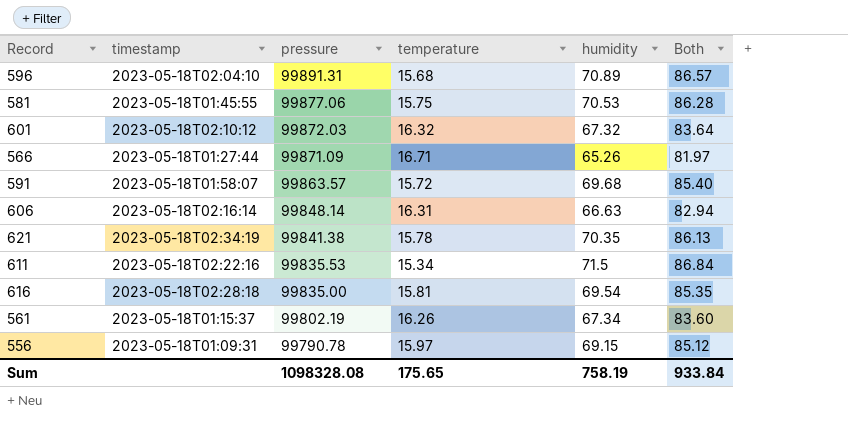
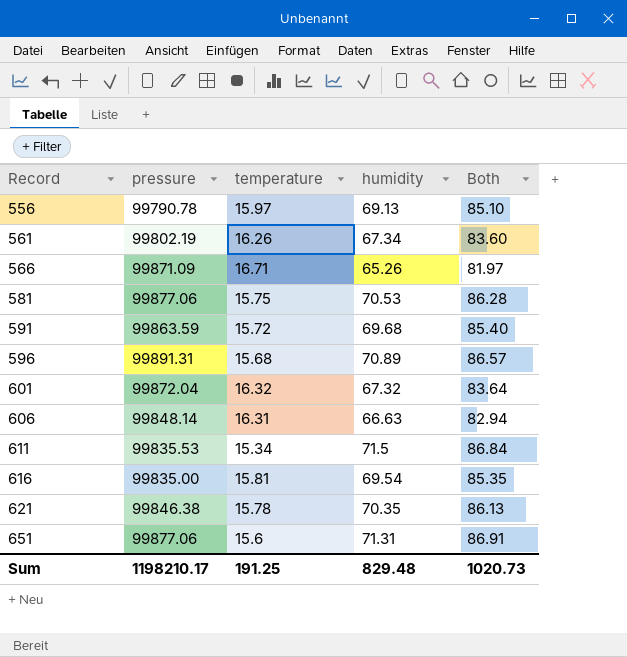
row order: pressure descending -> Record ascending
column timestamp | position: 2 -> none
556 | humidity: 69.15 -> 69.13
556 | Both: 85.12 -> 85.10
591 | pressure: 99863.57 -> 99863.59
601 | pressure: 99872.03 -> 99872.04
621 | pressure: 99841.38 -> 99846.38
row 651: none -> 99877.06 | 15.6 | 71.31 | 86.91
Sum | pressure: 1098328.08 -> 1198210.17
Sum | temperature: 175.65 -> 191.25
Sum | humidity: 758.19 -> 829.48
Sum | Both: 933.84 -> 1020.73

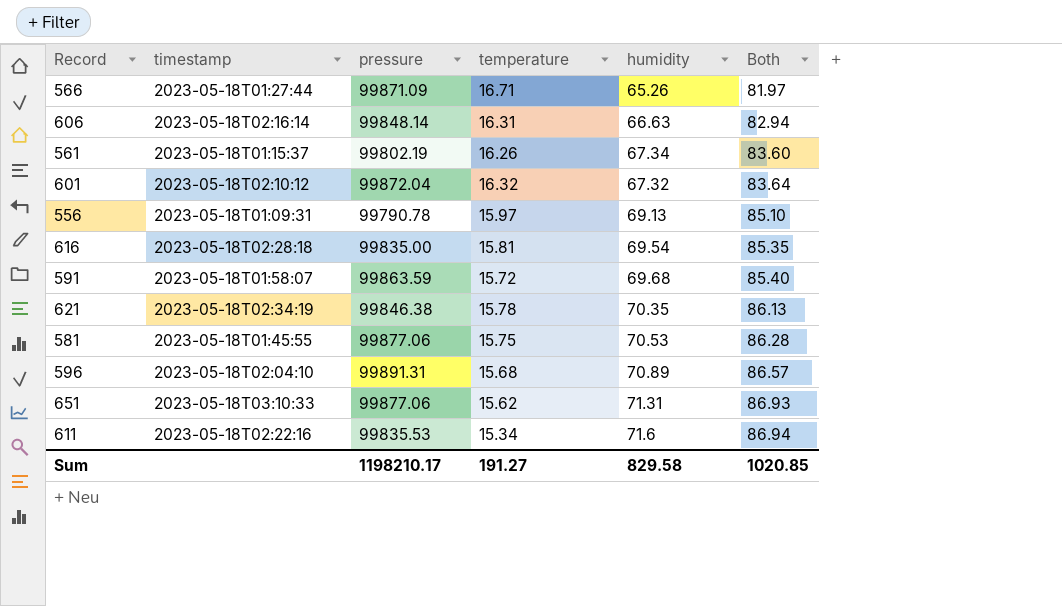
row order: Record ascending -> Both ascending
column timestamp | position: none -> 2
651 | temperature: 15.6 -> 15.62
651 | Both: 86.91 -> 86.93
611 | humidity: 71.5 -> 71.6
611 | Both: 86.84 -> 86.94
Sum | temperature: 191.25 -> 191.27
Sum | humidity: 829.48 -> 829.58
Sum | Both: 1020.73 -> 1020.85

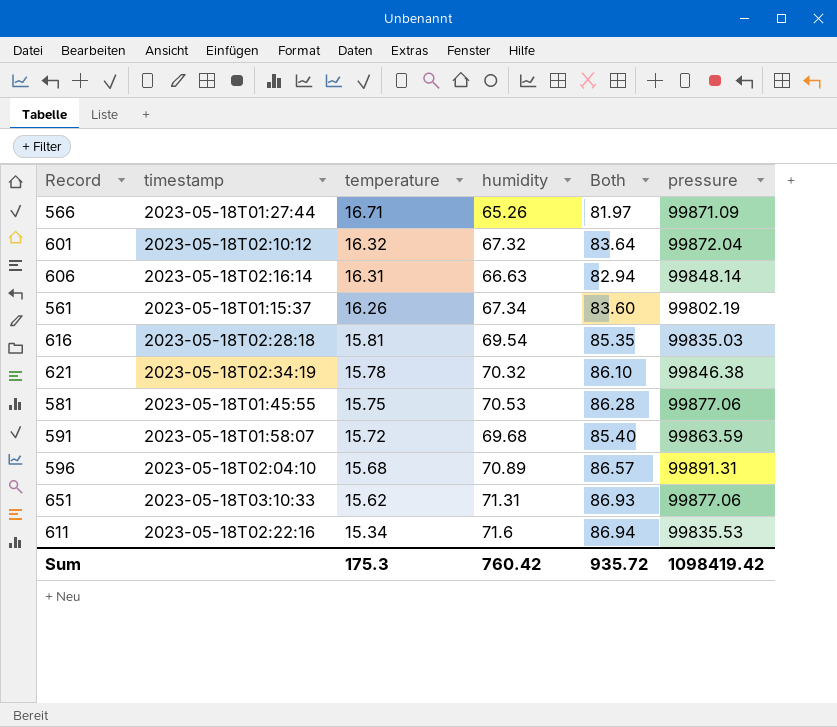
row order: Both ascending -> temperature descending
column pressure | position: 3 -> 6
row 556: 2023-05-18T01:09:31 | 99790.78 | 15.97 | 69.13 | 85.10 -> none
616 | pressure: 99835.00 -> 99835.03
621 | humidity: 70.35 -> 70.32
621 | Both: 86.13 -> 86.10
Sum | temperature: 191.27 -> 175.3
Sum | humidity: 829.58 -> 760.42
Sum | Both: 1020.85 -> 935.72
Sum | pressure: 1198210.17 -> 1098419.42

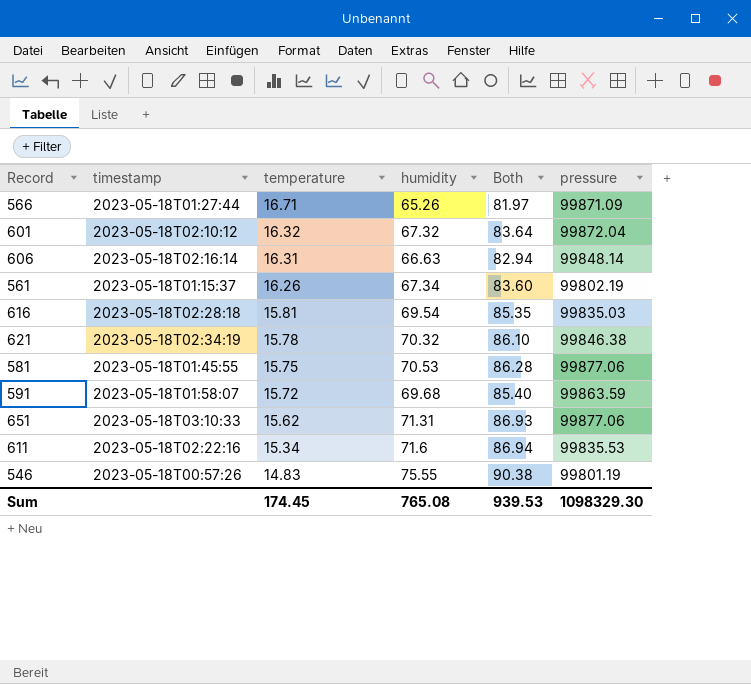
row 596: 2023-05-18T02:04:10 | 15.68 | 70.89 | 86.57 | 99891.31 -> none
row 546: none -> 2023-05-18T00:57:26 | 14.83 | 75.55 | 90.38 | 99801.19
Sum | temperature: 175.3 -> 174.45
Sum | humidity: 760.42 -> 765.08
Sum | Both: 935.72 -> 939.53
Sum | pressure: 1098419.42 -> 1098329.30

